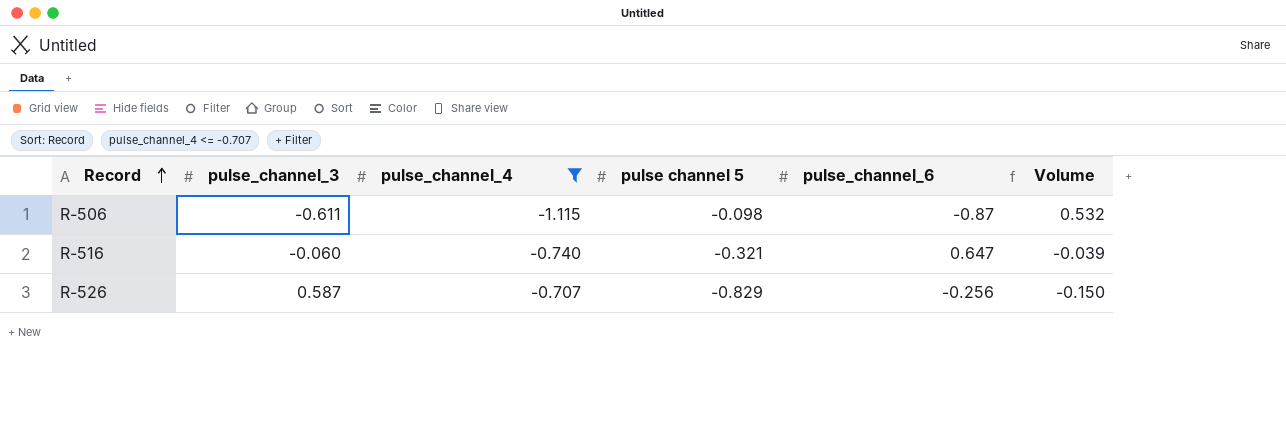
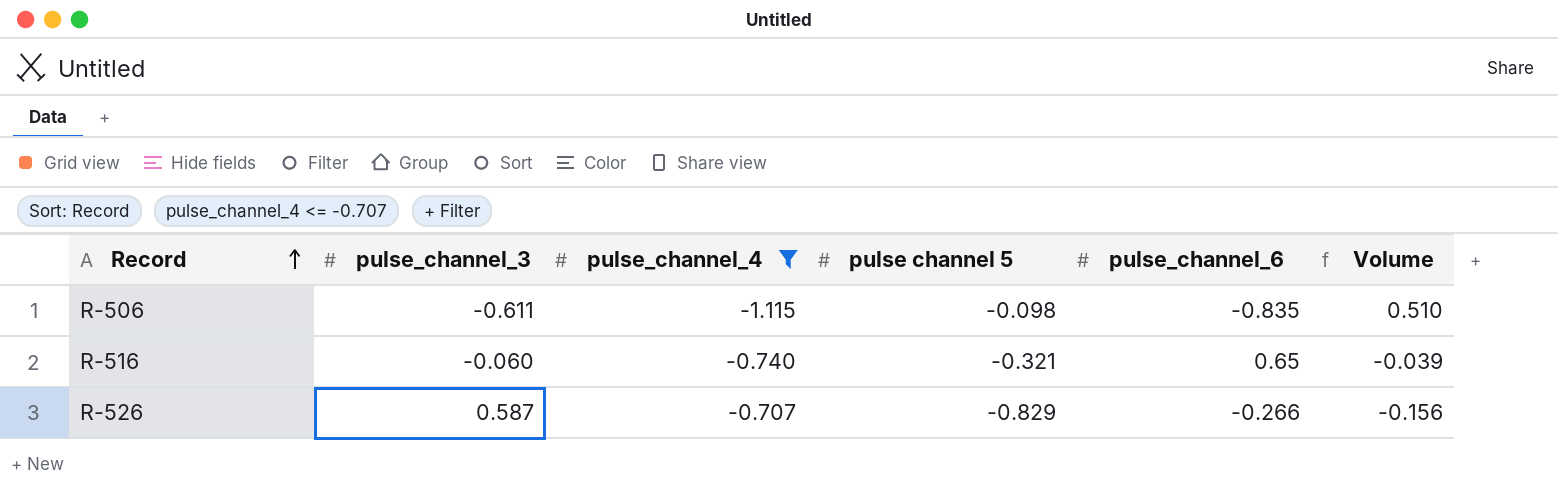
R-506 | pulse_channel_6: -0.87 -> -0.835
R-506 | Volume: 0.532 -> 0.510
R-516 | pulse_channel_6: 0.647 -> 0.65
R-526 | pulse_channel_6: -0.256 -> -0.266
R-526 | Volume: -0.150 -> -0.156

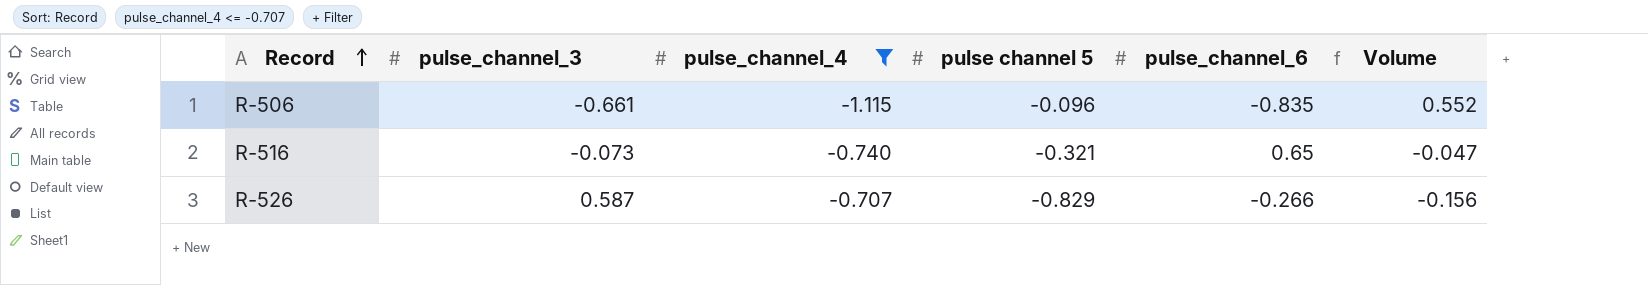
R-506 | pulse_channel_3: -0.611 -> -0.661
R-506 | pulse channel 5: -0.098 -> -0.096
R-506 | Volume: 0.510 -> 0.552
R-516 | pulse_channel_3: -0.060 -> -0.073
R-516 | Volume: -0.039 -> -0.047

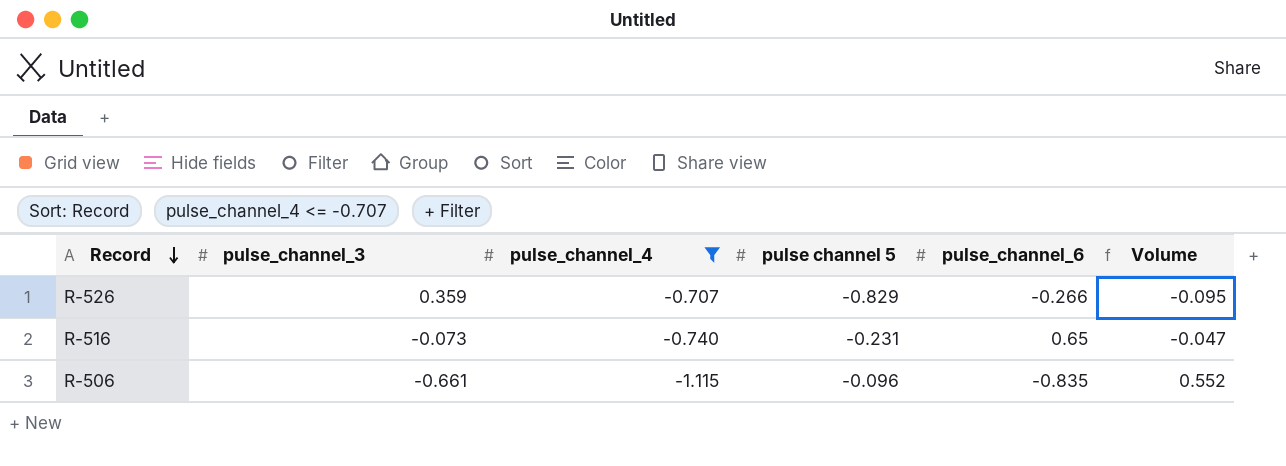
row order: Record ascending -> Record descending
R-526 | pulse_channel_3: 0.587 -> 0.359
R-526 | Volume: -0.156 -> -0.095
R-516 | pulse channel 5: -0.321 -> -0.231

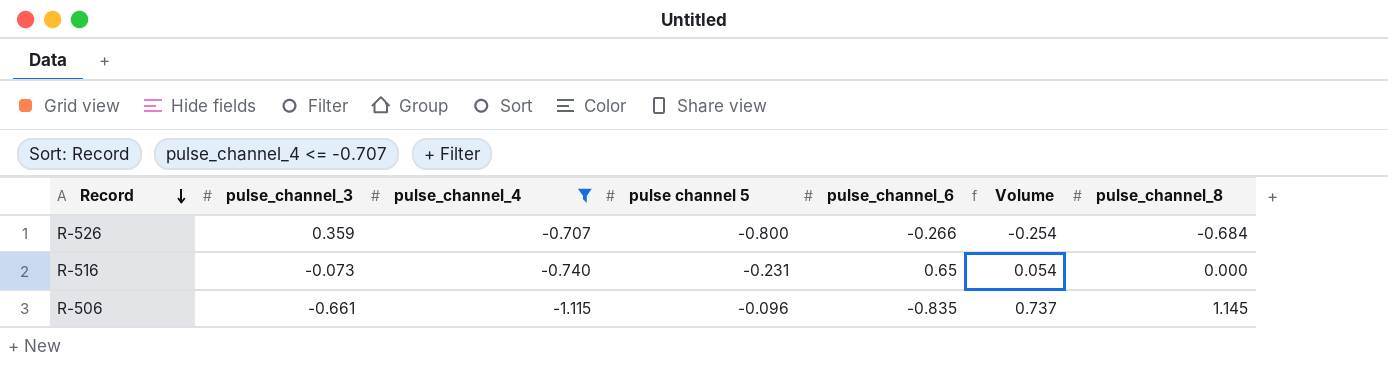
column Volume | formula: [pulse_channel_3] * [pulse_channel_6] -> [pulse_channel_3] * [pulse_channel_4]
column pulse_channel_8 | position: none -> 7
R-526 | pulse channel 5: -0.829 -> -0.800

